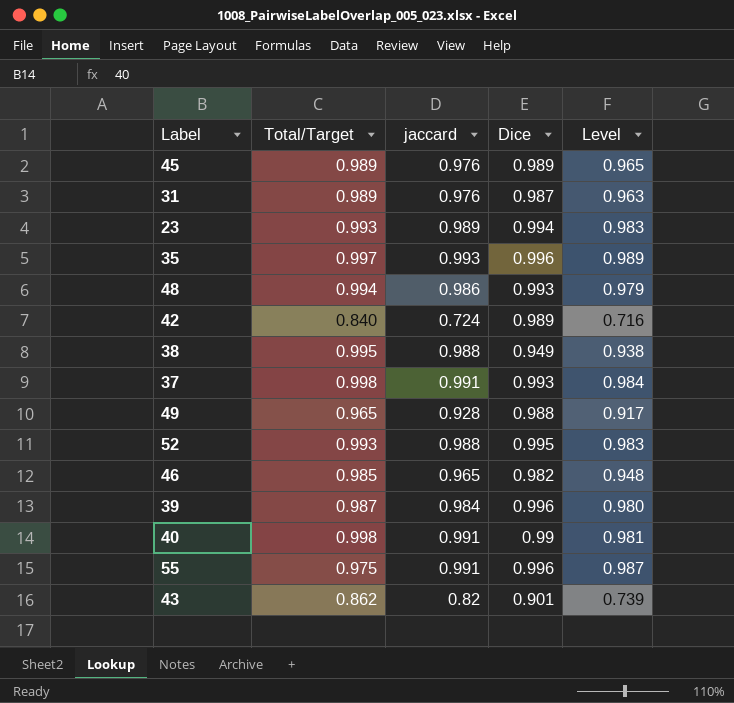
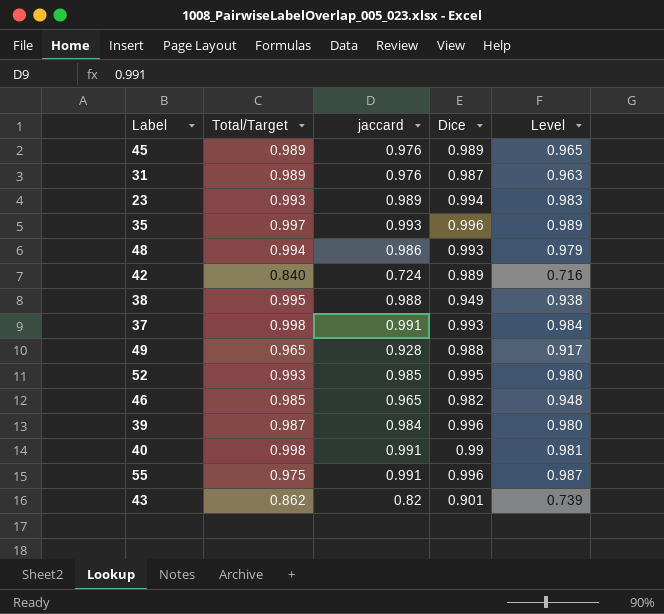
52 | jaccard: 0.988 -> 0.985
52 | Level: 0.983 -> 0.980

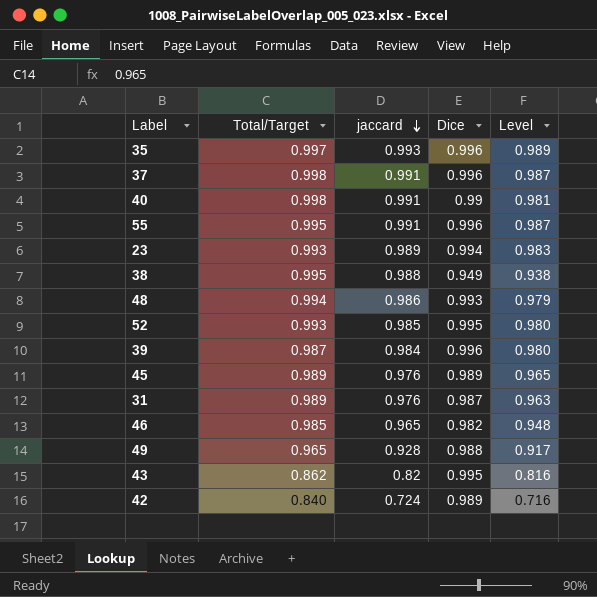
row order: none -> jaccard descending
37 | Dice: 0.993 -> 0.996
37 | Level: 0.984 -> 0.987
55 | Total/Target: 0.975 -> 0.995
43 | Dice: 0.901 -> 0.995
43 | Level: 0.739 -> 0.816

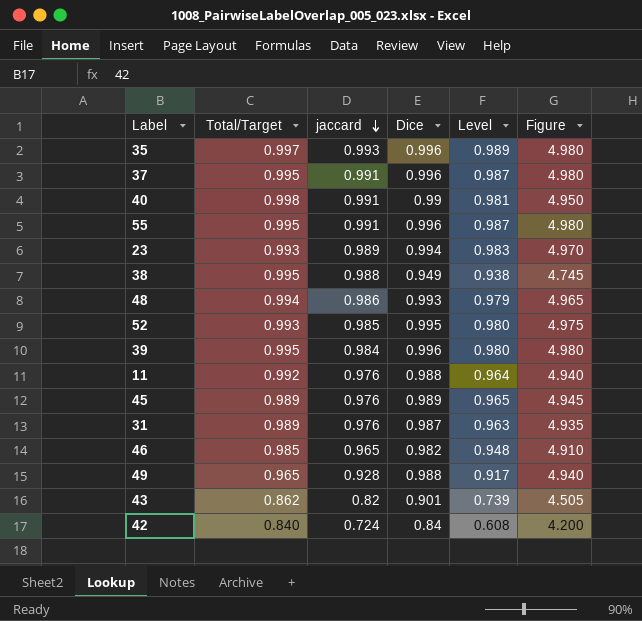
column Figure | formula: none -> [Dice] * 5
37 | Total/Target: 0.998 -> 0.995
39 | Total/Target: 0.987 -> 0.995
row 11: none -> 0.992 | 0.976 | 0.988 | 0.964 | 4.940
43 | Dice: 0.995 -> 0.901
43 | Level: 0.816 -> 0.739
42 | Dice: 0.989 -> 0.84
42 | Level: 0.716 -> 0.608

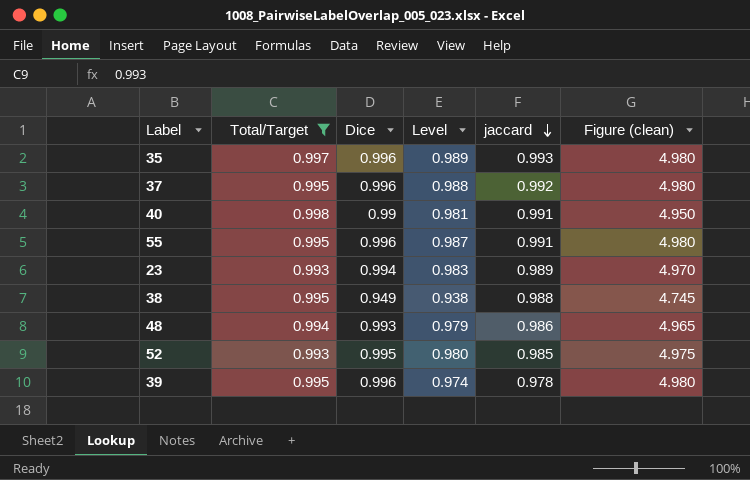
filter: none -> Total/Target >= 0.993
column jaccard | position: 3 -> 5
column name: Figure -> Figure (clean)
37 | Level: 0.987 -> 0.988
37 | jaccard: 0.991 -> 0.992
39 | Level: 0.980 -> 0.974
39 | jaccard: 0.984 -> 0.978

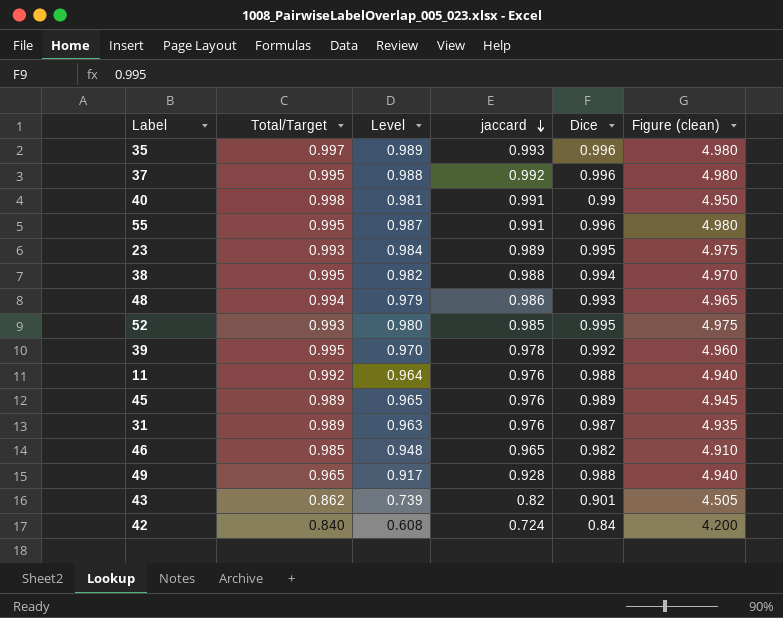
filter: Total/Target >= 0.993 -> none
column Dice | position: 3 -> 5
23 | Level: 0.983 -> 0.984
23 | Dice: 0.994 -> 0.995
23 | Figure (clean): 4.970 -> 4.975
38 | Level: 0.938 -> 0.982
38 | Dice: 0.949 -> 0.994
38 | Figure (clean): 4.745 -> 4.970
39 | Level: 0.974 -> 0.970
39 | Dice: 0.996 -> 0.992
39 | Figure (clean): 4.980 -> 4.960

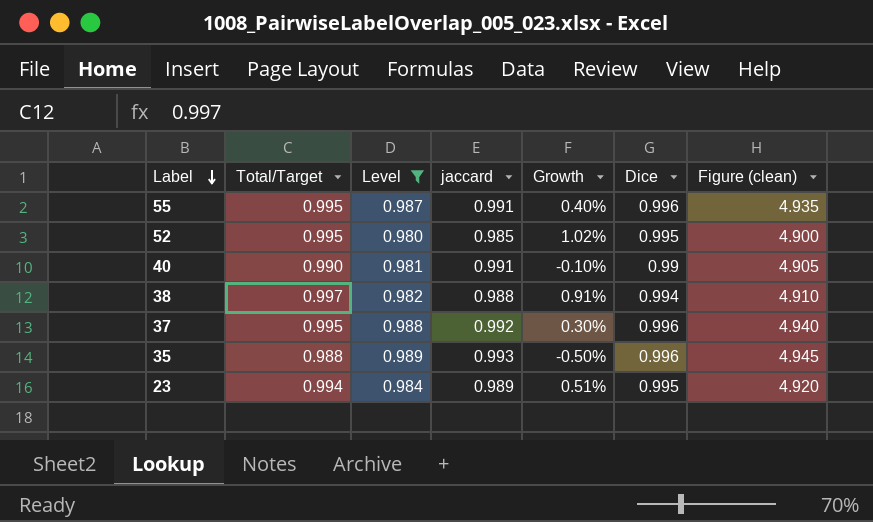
filter: none -> Level >= 0.980
row order: jaccard descending -> Label descending
column Growth | formula: none -> ([Total/Target] - [jaccard]) / [jaccard]
column Figure (clean) | formula: [Dice] * 5 -> [Level] * 5
52 | Total/Target: 0.993 -> 0.995
40 | Total/Target: 0.998 -> 0.990
38 | Total/Target: 0.995 -> 0.997
35 | Total/Target: 0.997 -> 0.988
23 | Total/Target: 0.993 -> 0.994

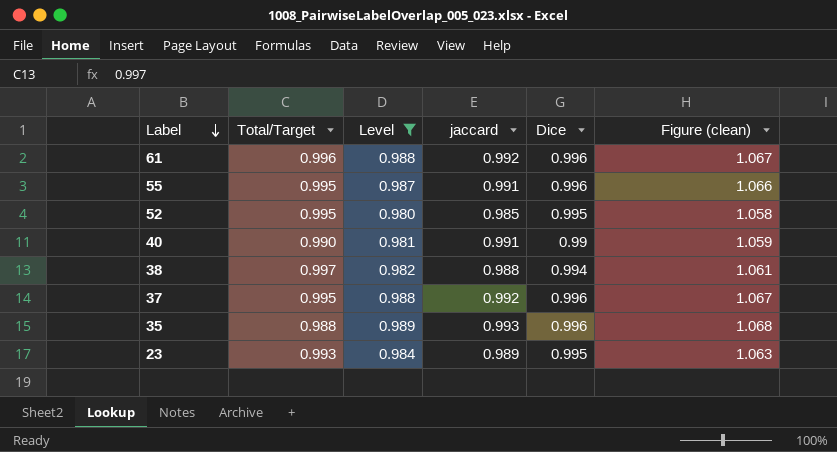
column Growth | formula: ([Total/Target] - [jaccard]) / [jaccard] -> none
column Figure (clean) | formula: [Level] * 5 -> [Level] * 1.08
row 61: none -> 0.996 | 0.988 | 0.992 | 0.996 | 1.067
23 | Total/Target: 0.994 -> 0.993

